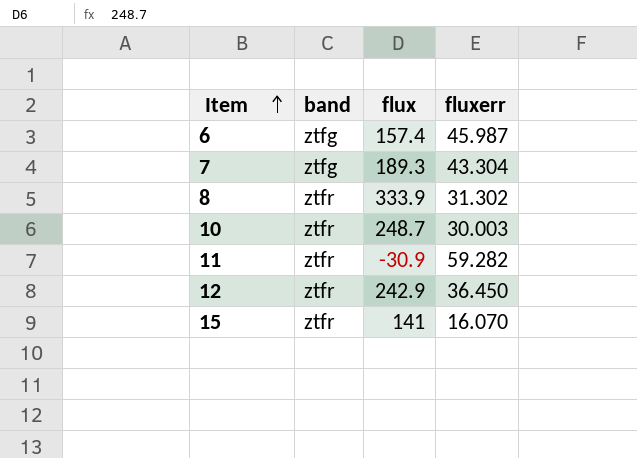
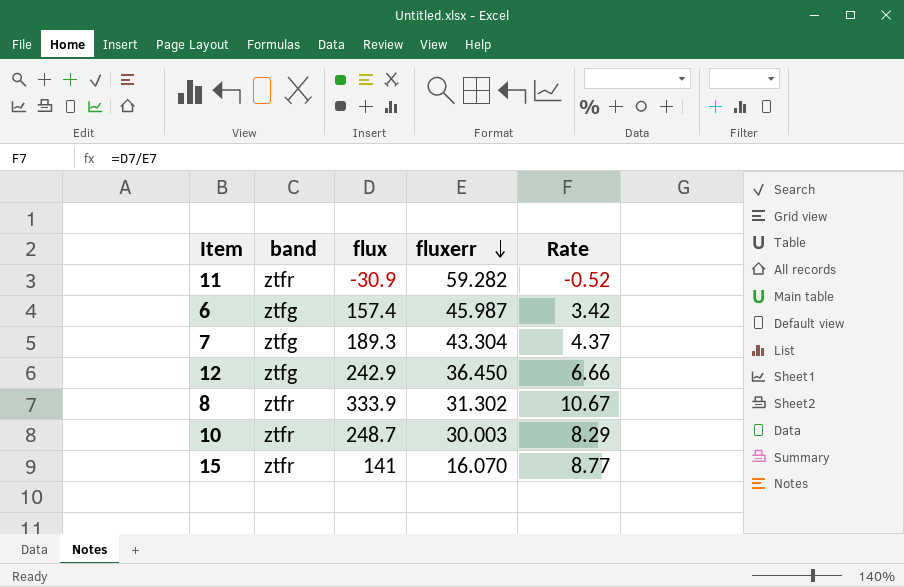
row order: Item ascending -> fluxerr descending
column Rate | formula: none -> [flux] / [fluxerr]
12 | band: ztfr -> ztfg

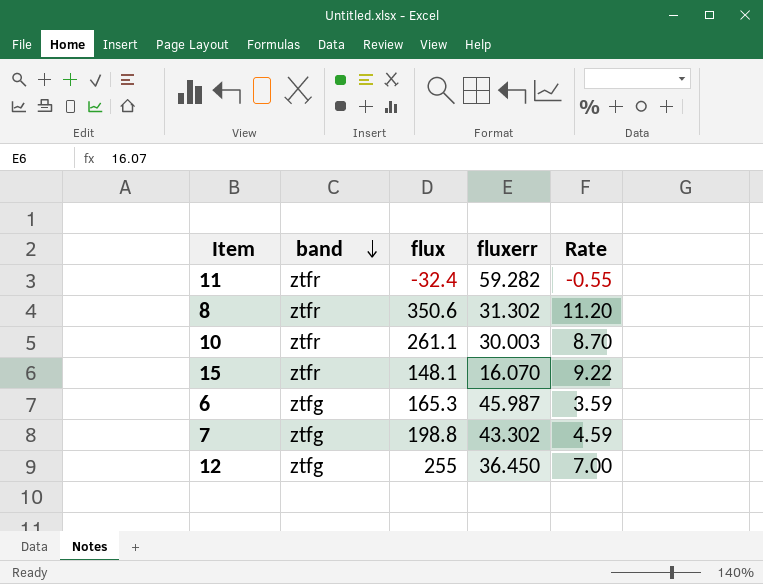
row order: fluxerr descending -> band descending
11 | flux: -30.9 -> -32.4
11 | Rate: -0.52 -> -0.55
8 | flux: 333.9 -> 350.6
8 | Rate: 10.67 -> 11.20
10 | flux: 248.7 -> 261.1
10 | Rate: 8.29 -> 8.70
15 | flux: 141 -> 148.1
15 | Rate: 8.77 -> 9.22
6 | flux: 157.4 -> 165.3
6 | Rate: 3.42 -> 3.59
7 | flux: 189.3 -> 198.8
7 | fluxerr: 43.304 -> 43.302
7 | Rate: 4.37 -> 4.59
12 | flux: 242.9 -> 255
12 | Rate: 6.66 -> 7.00

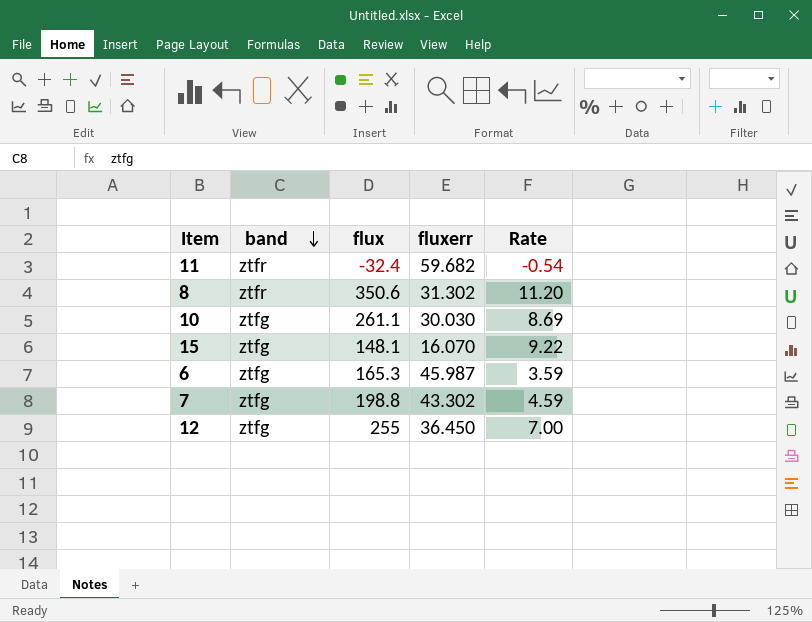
11 | fluxerr: 59.282 -> 59.682
11 | Rate: -0.55 -> -0.54
10 | band: ztfr -> ztfg
10 | fluxerr: 30.003 -> 30.030
10 | Rate: 8.70 -> 8.69
15 | band: ztfr -> ztfg

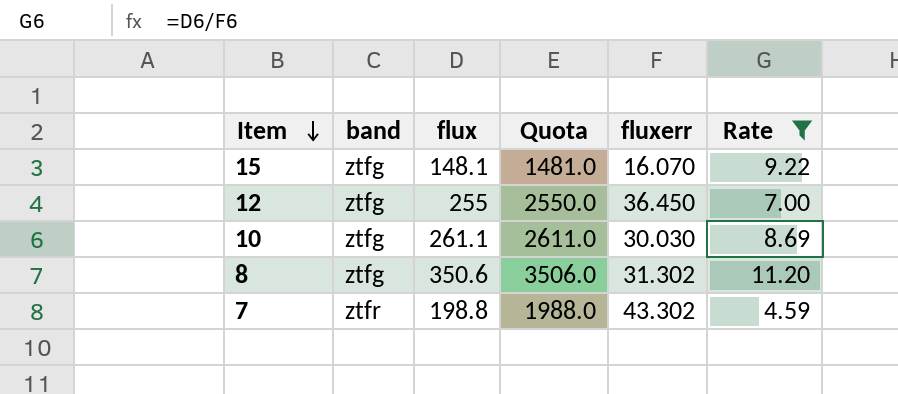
filter: none -> Rate >= 4.59
row order: band descending -> Item descending
column Quota | formula: none -> [flux] * 10
8 | band: ztfr -> ztfg
7 | band: ztfg -> ztfr

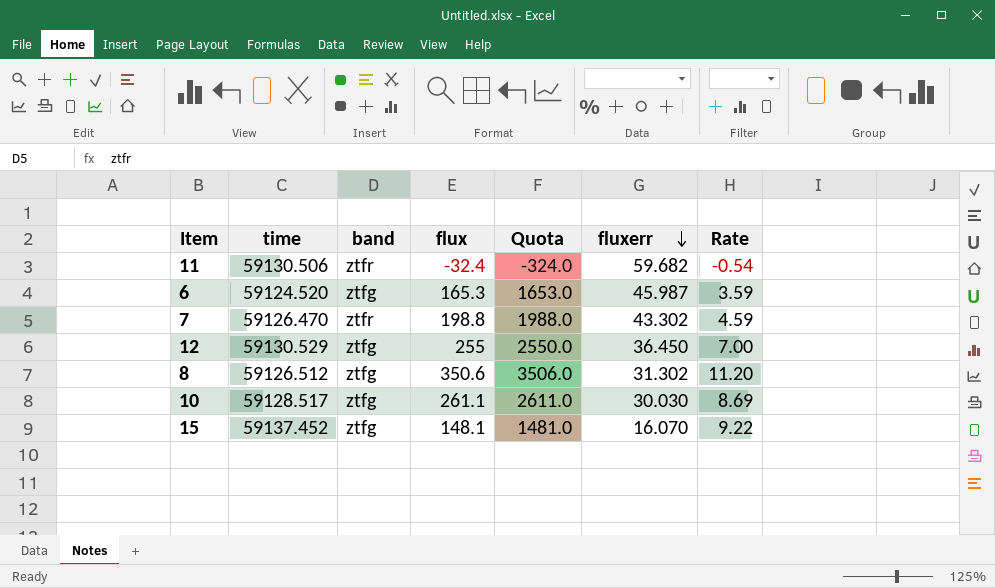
filter: Rate >= 4.59 -> none
row order: Item descending -> fluxerr descending
column time | position: none -> 2

